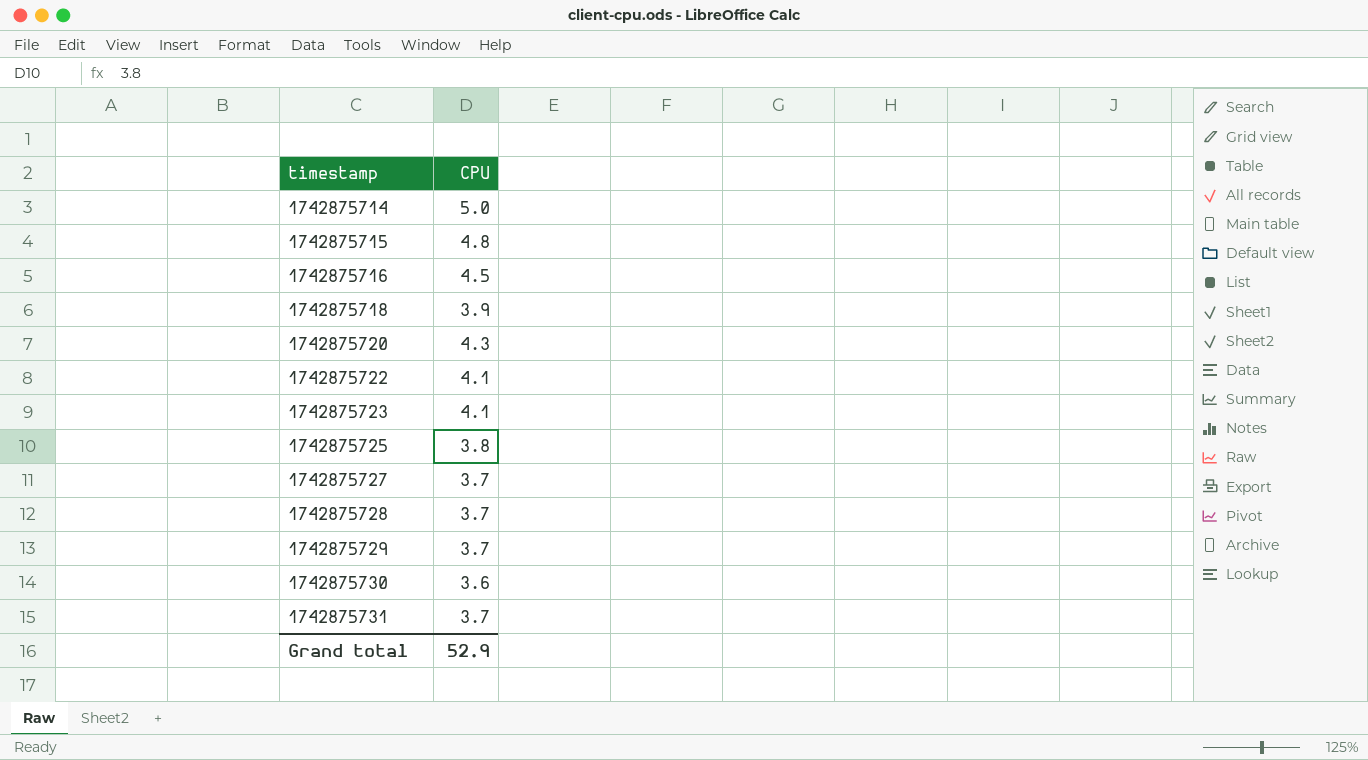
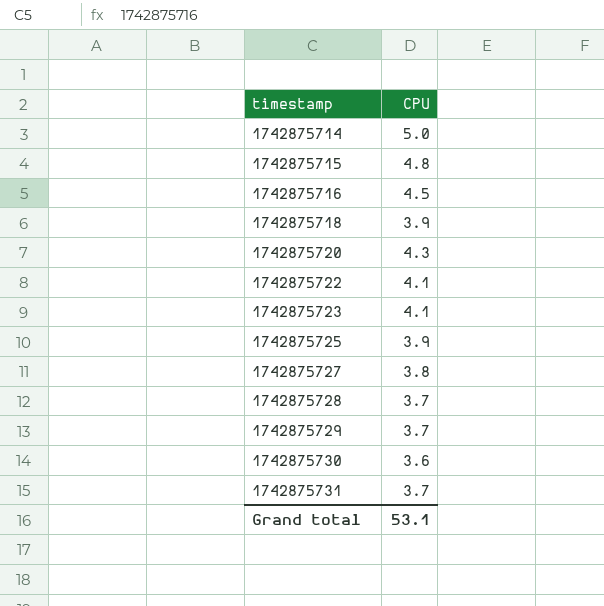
1742875725 | CPU: 3.8 -> 3.9
1742875727 | CPU: 3.7 -> 3.8
Grand total | CPU: 52.9 -> 53.1

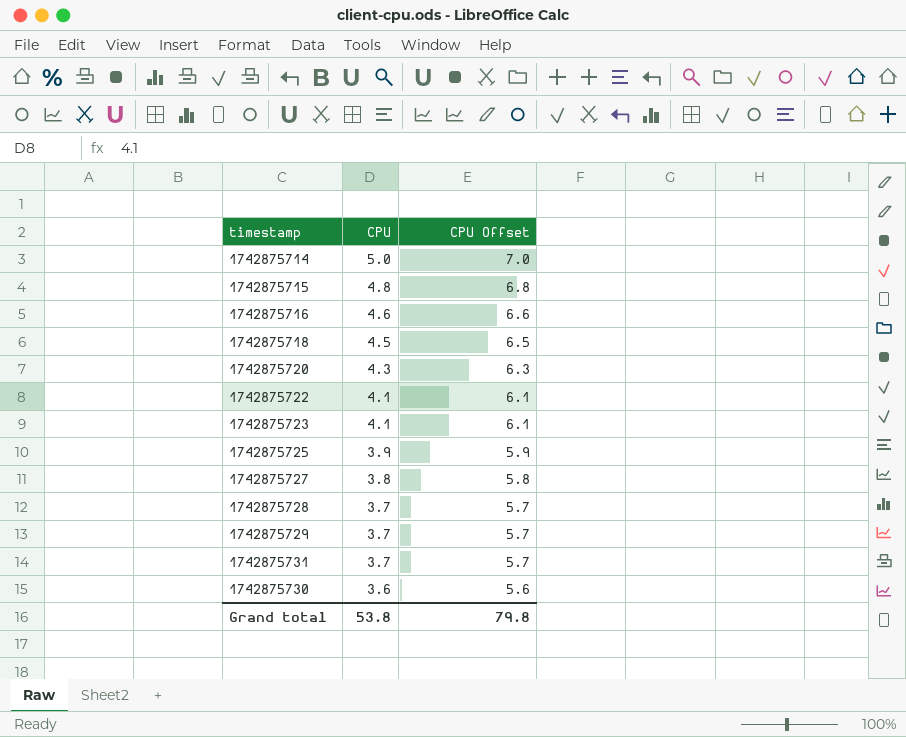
row order: timestamp ascending -> CPU descending
column CPU Offset | formula: none -> [CPU] + 2
1742875716 | CPU: 4.5 -> 4.6
1742875718 | CPU: 3.9 -> 4.5
Grand total | CPU: 53.1 -> 53.8

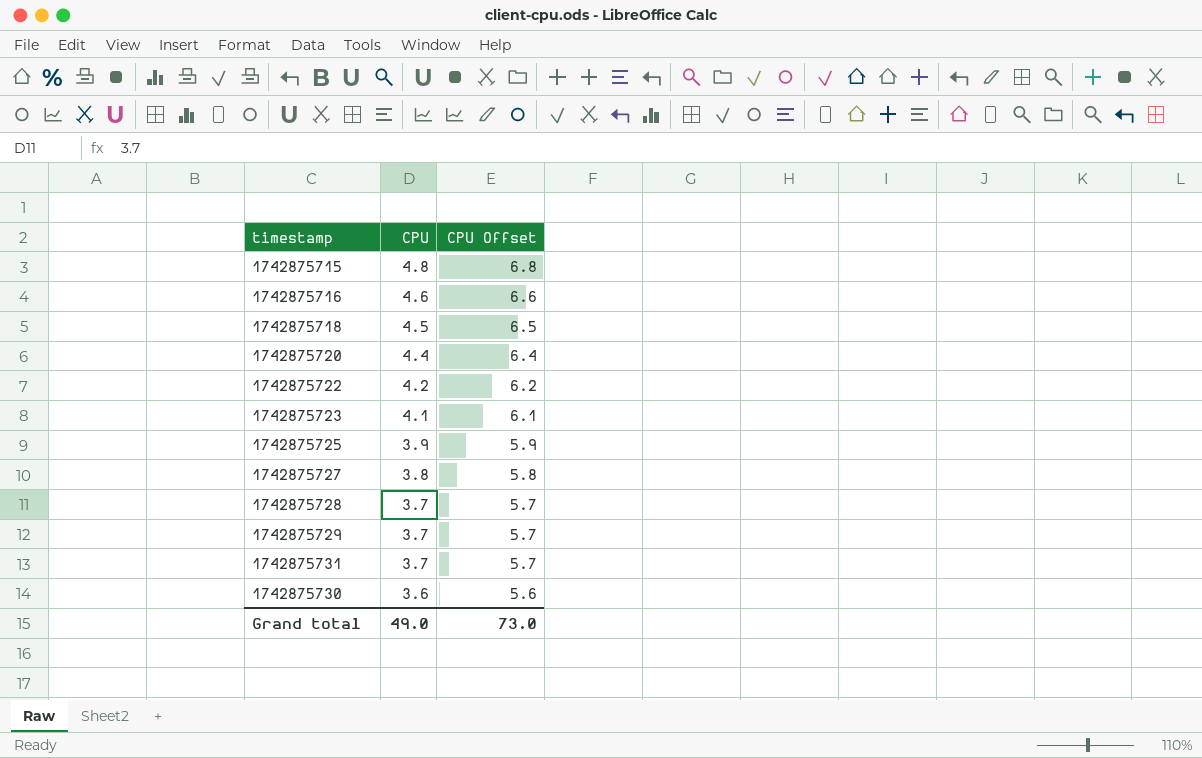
row 1742875714: 5.0 | 7.0 -> none
1742875720 | CPU: 4.3 -> 4.4
1742875720 | CPU Offset: 6.3 -> 6.4
1742875722 | CPU: 4.1 -> 4.2
1742875722 | CPU Offset: 6.1 -> 6.2
Grand total | CPU: 53.8 -> 49.0
Grand total | CPU Offset: 79.8 -> 73.0

